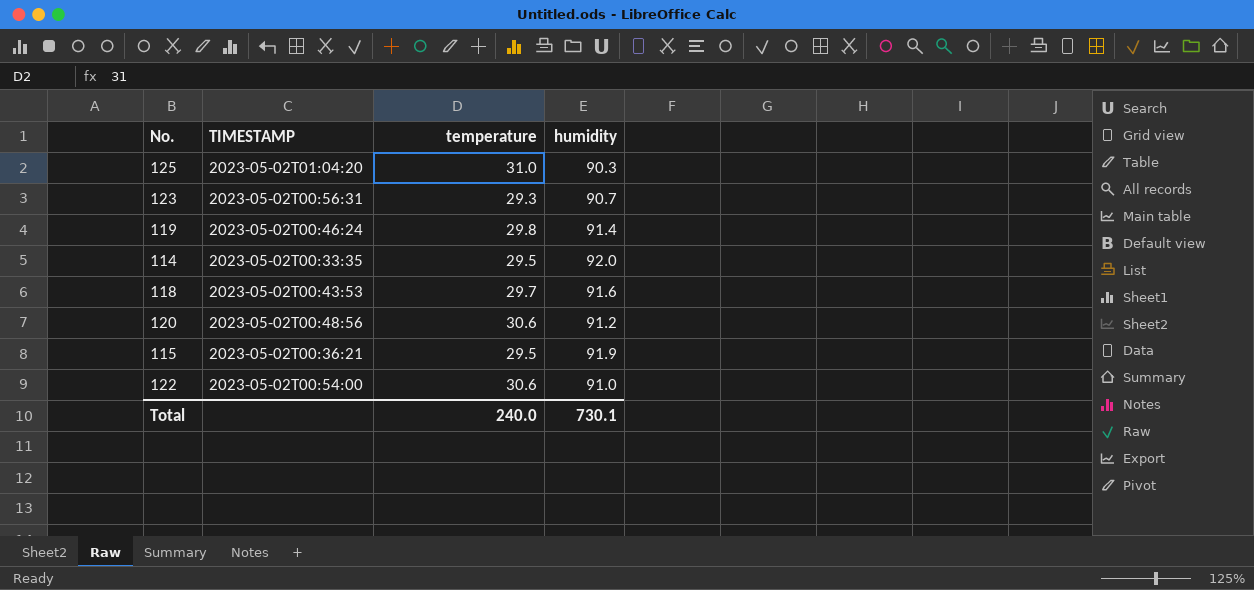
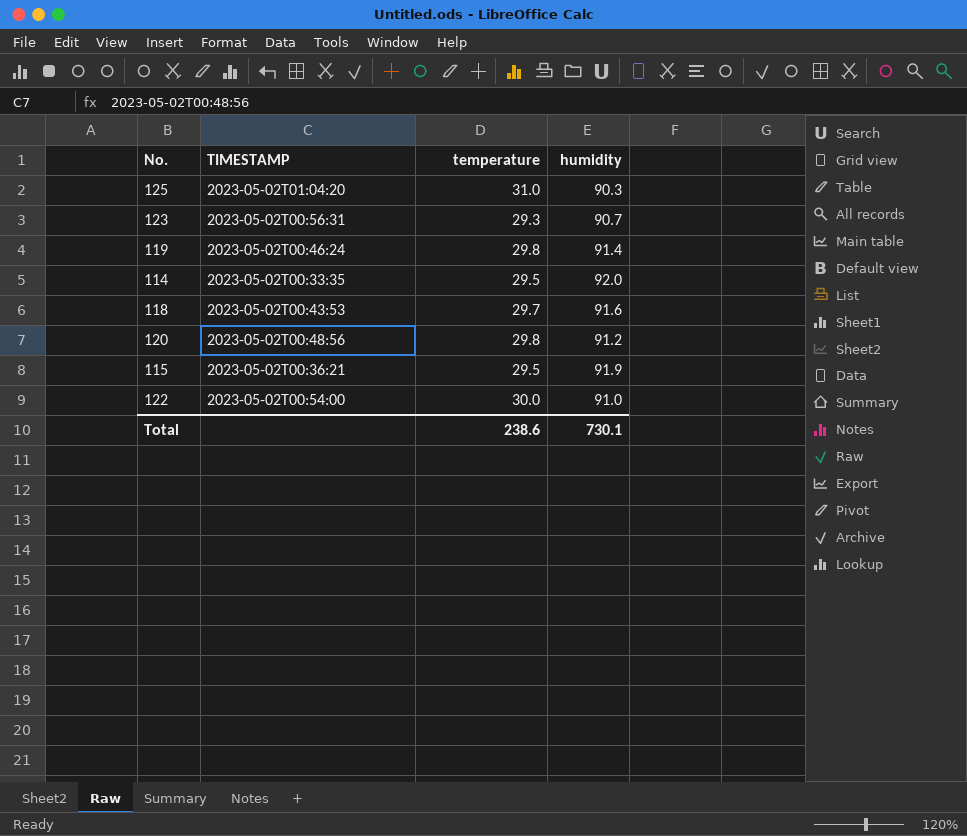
120 | temperature: 30.6 -> 29.8
122 | temperature: 30.6 -> 30.0
Total | temperature: 240.0 -> 238.6

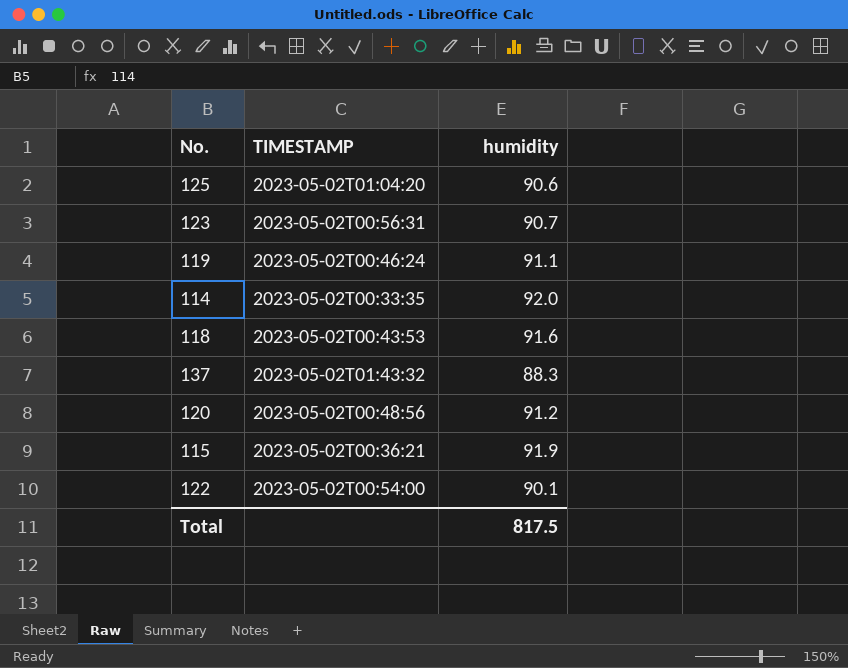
column temperature | position: 3 -> none
125 | humidity: 90.3 -> 90.6
119 | humidity: 91.4 -> 91.1
row 137: none -> 2023-05-02T01:43:32 | 88.3
122 | humidity: 91.0 -> 90.1
Total | humidity: 730.1 -> 817.5

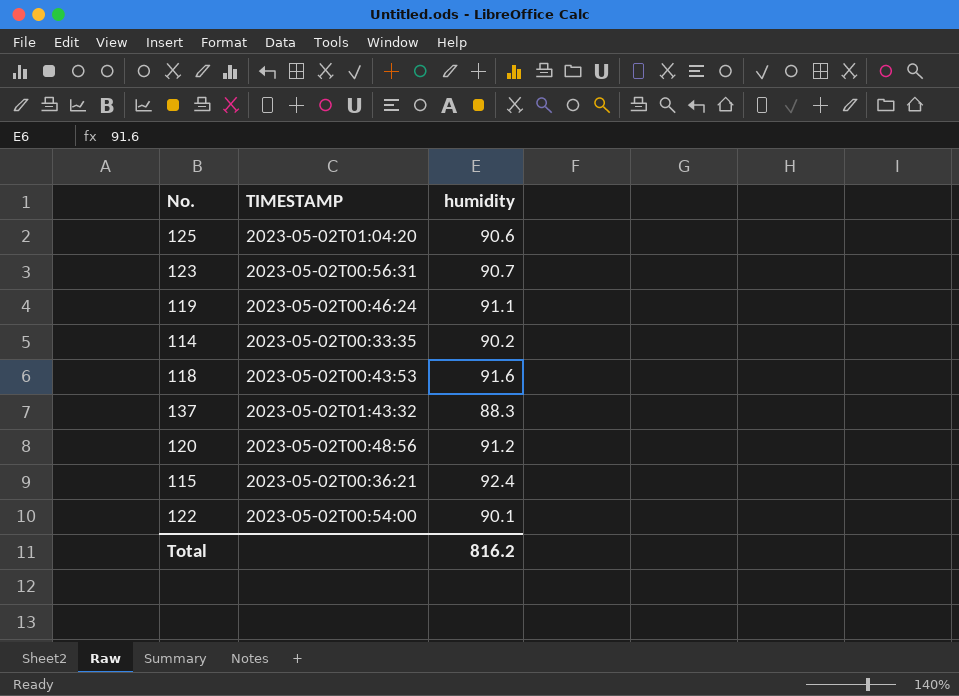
114 | humidity: 92.0 -> 90.2
115 | humidity: 91.9 -> 92.4
Total | humidity: 817.5 -> 816.2

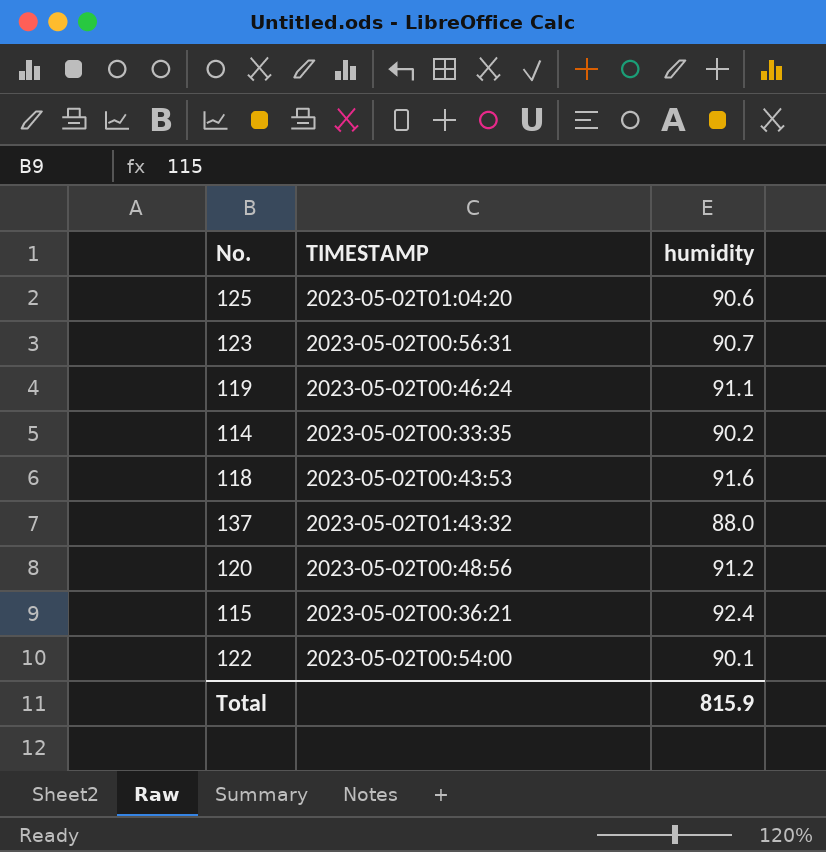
137 | humidity: 88.3 -> 88.0
Total | humidity: 816.2 -> 815.9

